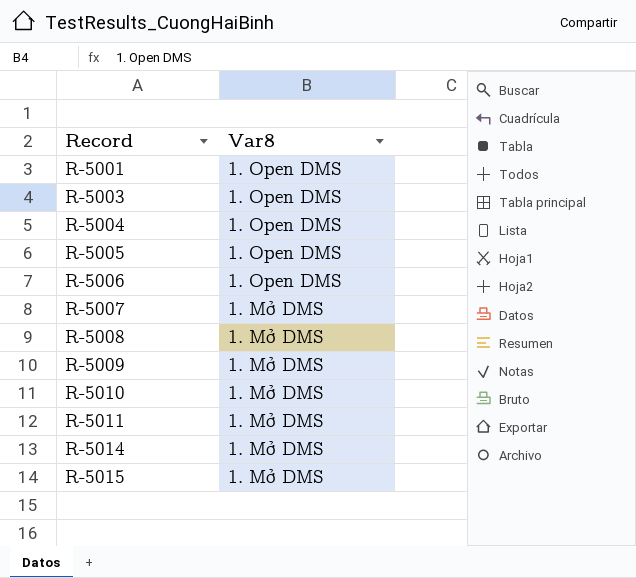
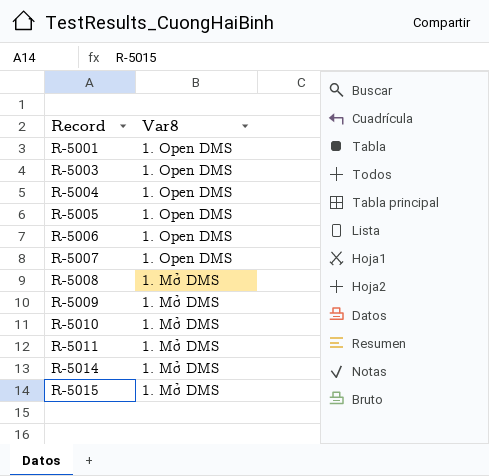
R-5007 | Var8: 1. Mở DMS -> 1. Open DMS

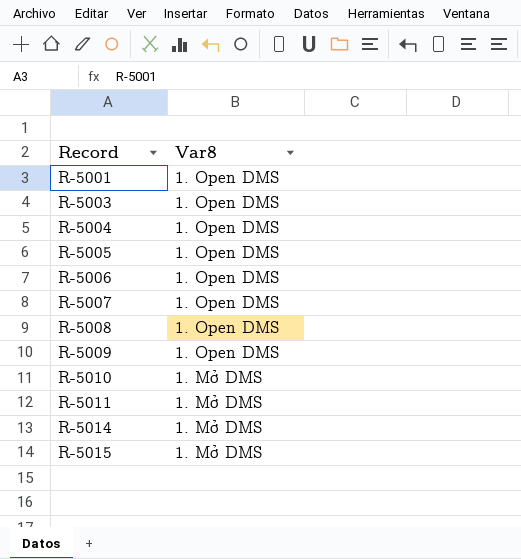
R-5008 | Var8: 1. Mở DMS -> 1. Open DMS
R-5009 | Var8: 1. Mở DMS -> 1. Open DMS

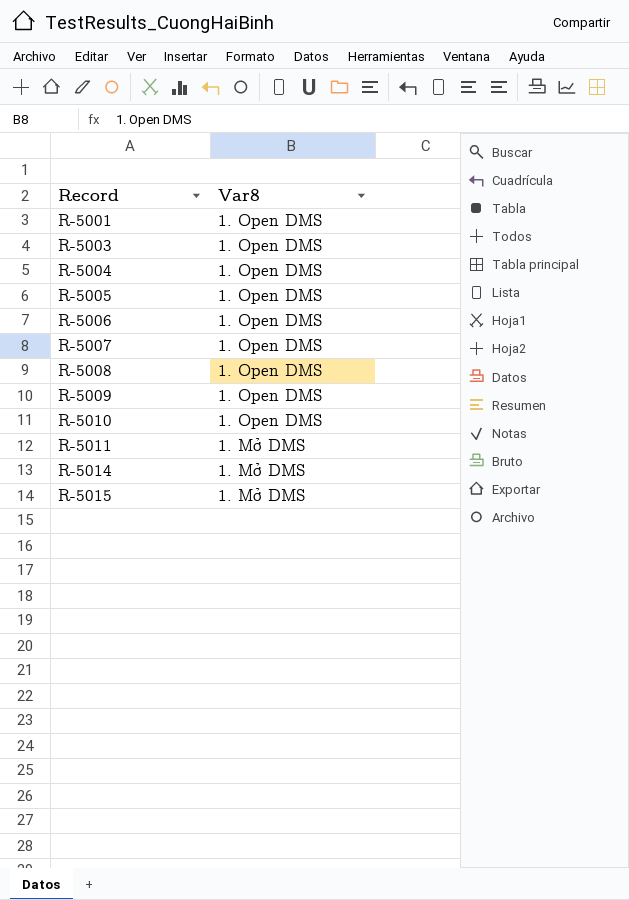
R-5010 | Var8: 1. Mở DMS -> 1. Open DMS

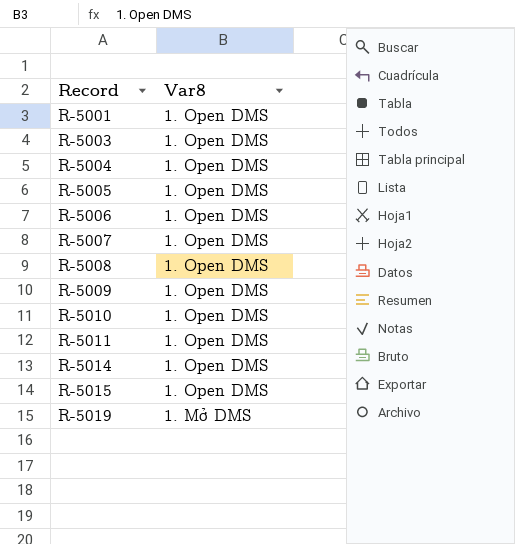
R-5011 | Var8: 1. Mở DMS -> 1. Open DMS
R-5014 | Var8: 1. Mở DMS -> 1. Open DMS
R-5015 | Var8: 1. Mở DMS -> 1. Open DMS
row R-5019: none -> 1. Mở DMS

